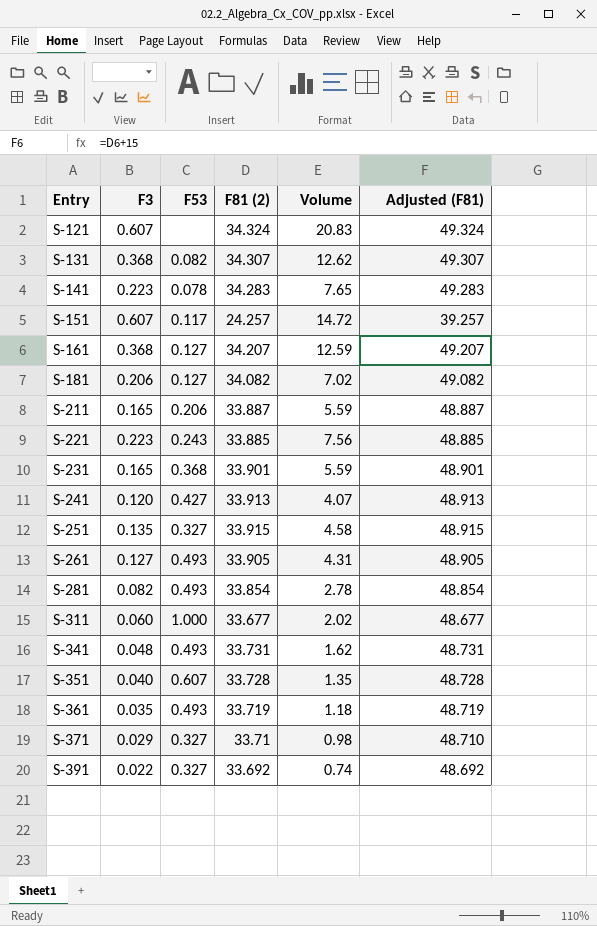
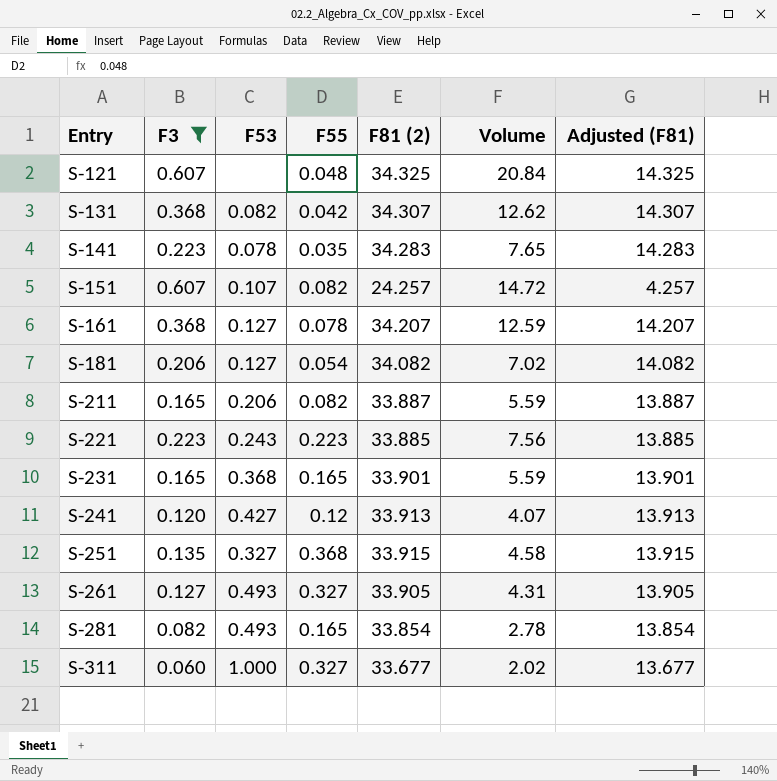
filter: none -> F3 >= 0.060
column F55 | position: none -> 4
column Adjusted (F81) | formula: [F81 (2)] + 15 -> [F81 (2)] - 20
S-121 | F81 (2): 34.324 -> 34.325
S-121 | Volume: 20.83 -> 20.84
S-151 | F53: 0.117 -> 0.107

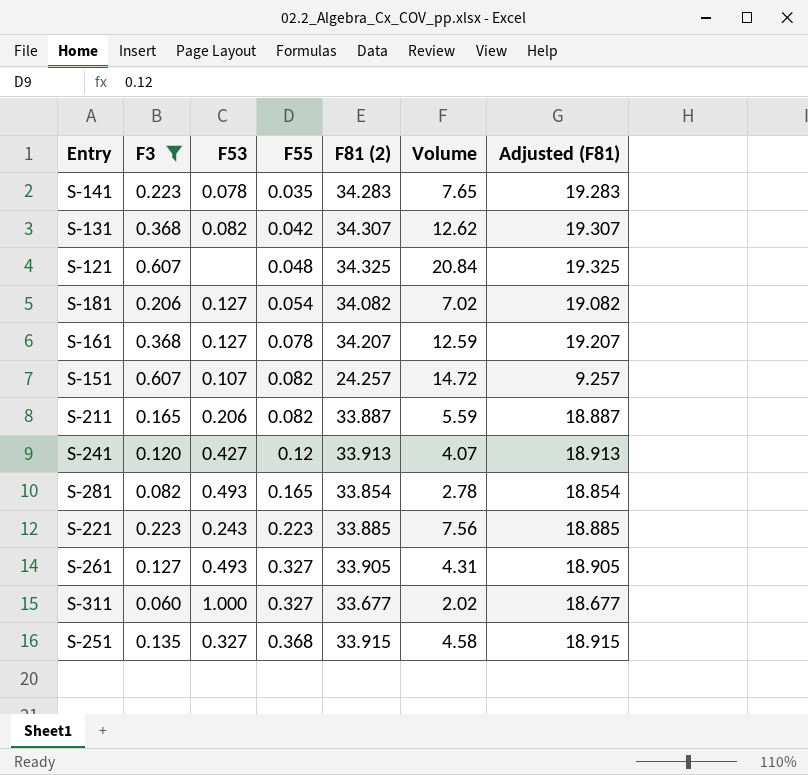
row order: Entry ascending -> F55 ascending
column Adjusted (F81) | formula: [F81 (2)] - 20 -> [F81 (2)] - 15
row S-231: 0.165 | 0.368 | 0.165 | 33.901 | 5.59 | 13.901 -> none

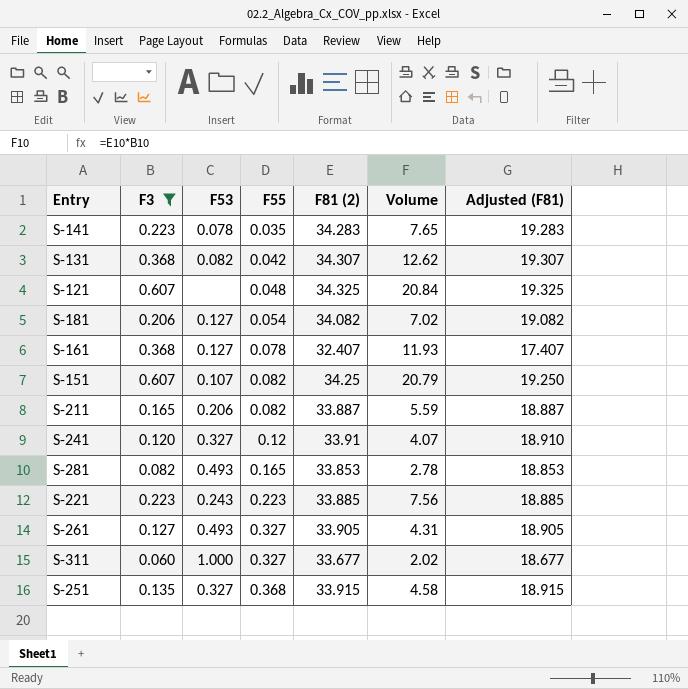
S-161 | F81 (2): 34.207 -> 32.407
S-161 | Volume: 12.59 -> 11.93
S-161 | Adjusted (F81): 19.207 -> 17.407
S-151 | F81 (2): 24.257 -> 34.25
S-151 | Volume: 14.72 -> 20.79
S-151 | Adjusted (F81): 9.257 -> 19.250
S-241 | F53: 0.427 -> 0.327
S-241 | F81 (2): 33.913 -> 33.91
S-241 | Adjusted (F81): 18.913 -> 18.910
S-281 | F81 (2): 33.854 -> 33.853
S-281 | Adjusted (F81): 18.854 -> 18.853

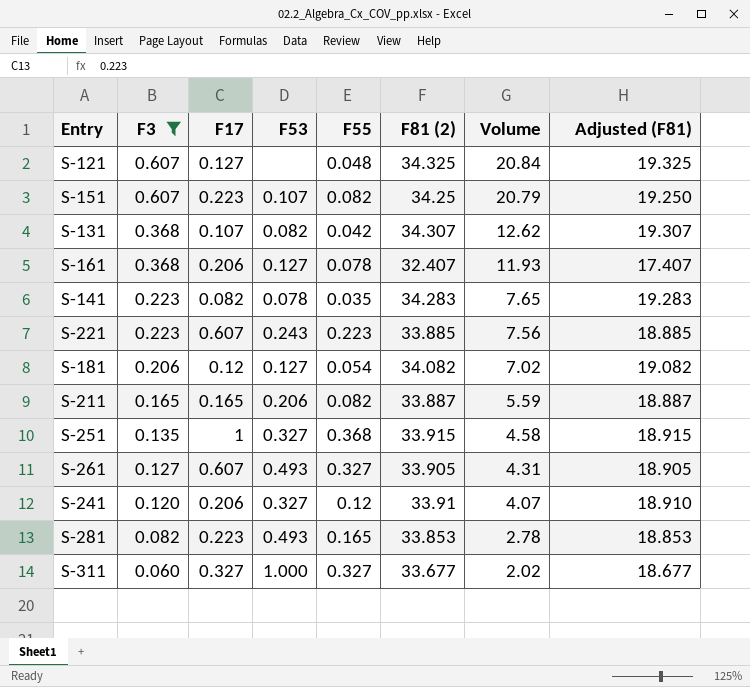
row order: F55 ascending -> F3 descending
column F17 | position: none -> 3

